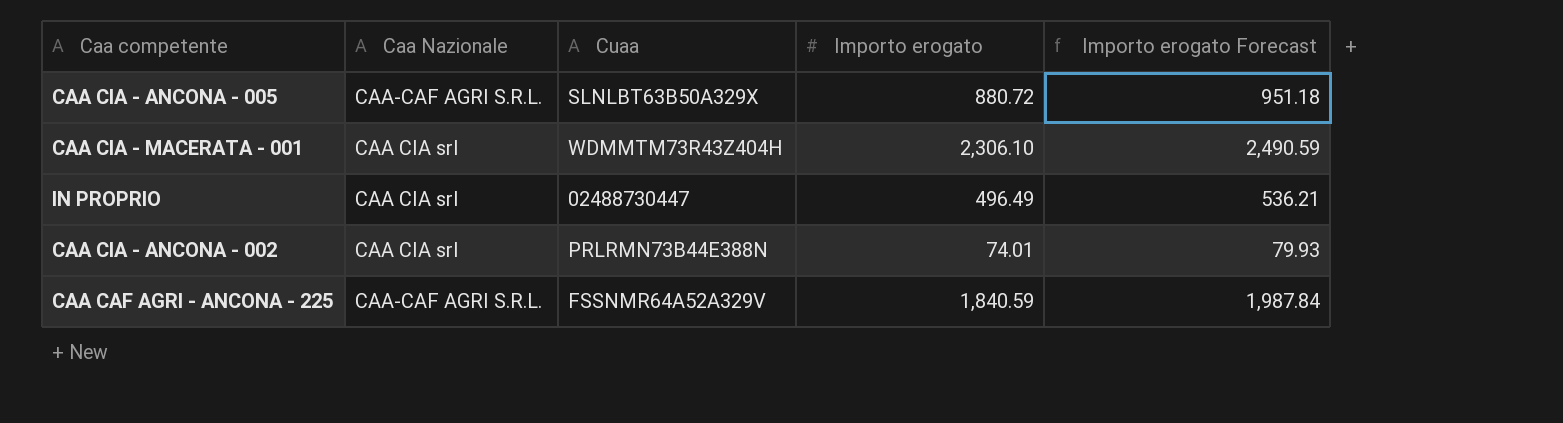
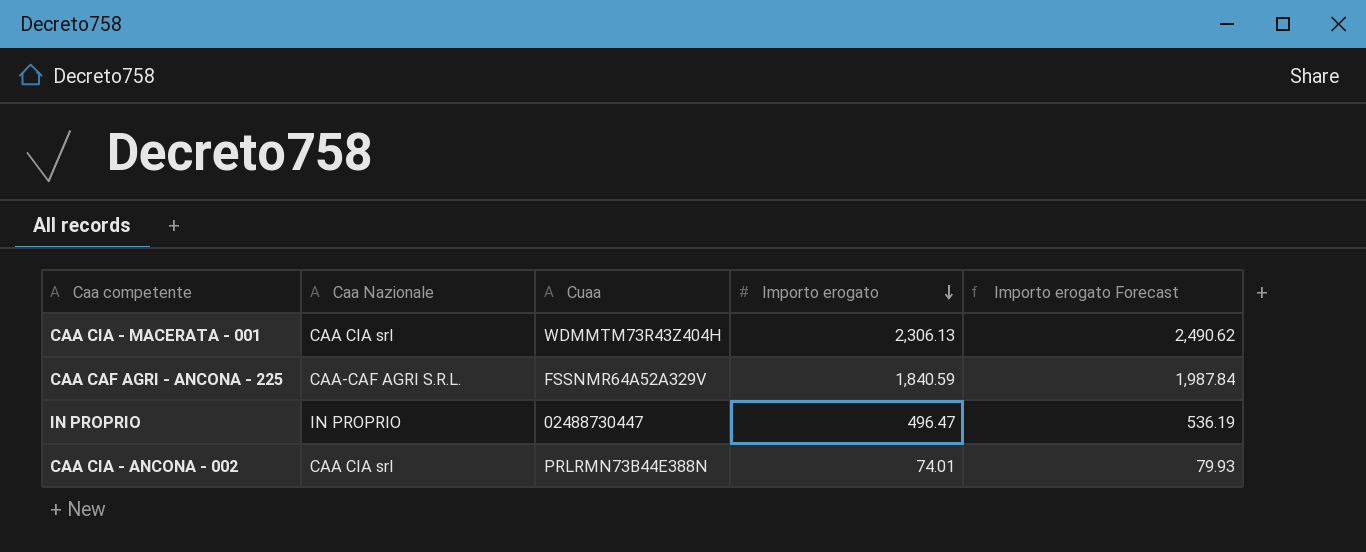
row order: none -> Importo erogato descending
row CAA CIA - ANCONA - 005: CAA-CAF AGRI S.R.L. | SLNLBT63B50A329X | 880.72 | 951.18 -> none
CAA CIA - MACERATA - 001 | Importo erogato: 2,306.10 -> 2,306.13
CAA CIA - MACERATA - 001 | Importo erogato Forecast: 2,490.59 -> 2,490.62
IN PROPRIO | Caa Nazionale: CAA CIA srl -> IN PROPRIO
IN PROPRIO | Importo erogato: 496.49 -> 496.47
IN PROPRIO | Importo erogato Forecast: 536.21 -> 536.19

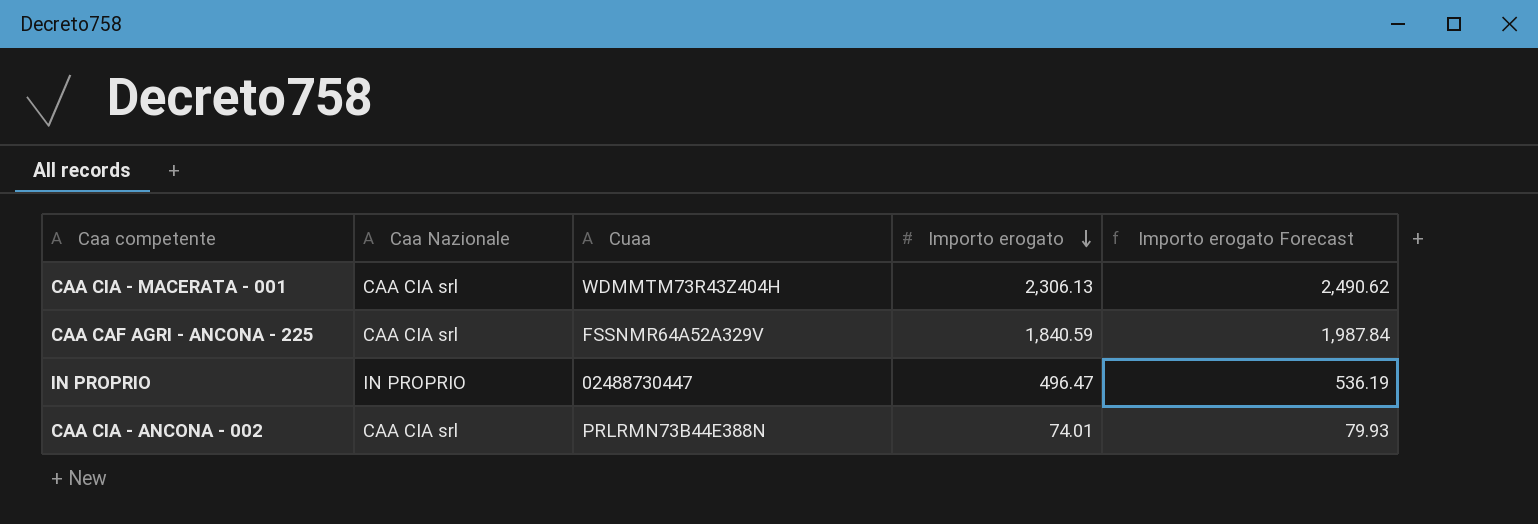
CAA CAF AGRI - ANCONA - 225 | Caa Nazionale: CAA-CAF AGRI S.R.L. -> CAA CIA srl

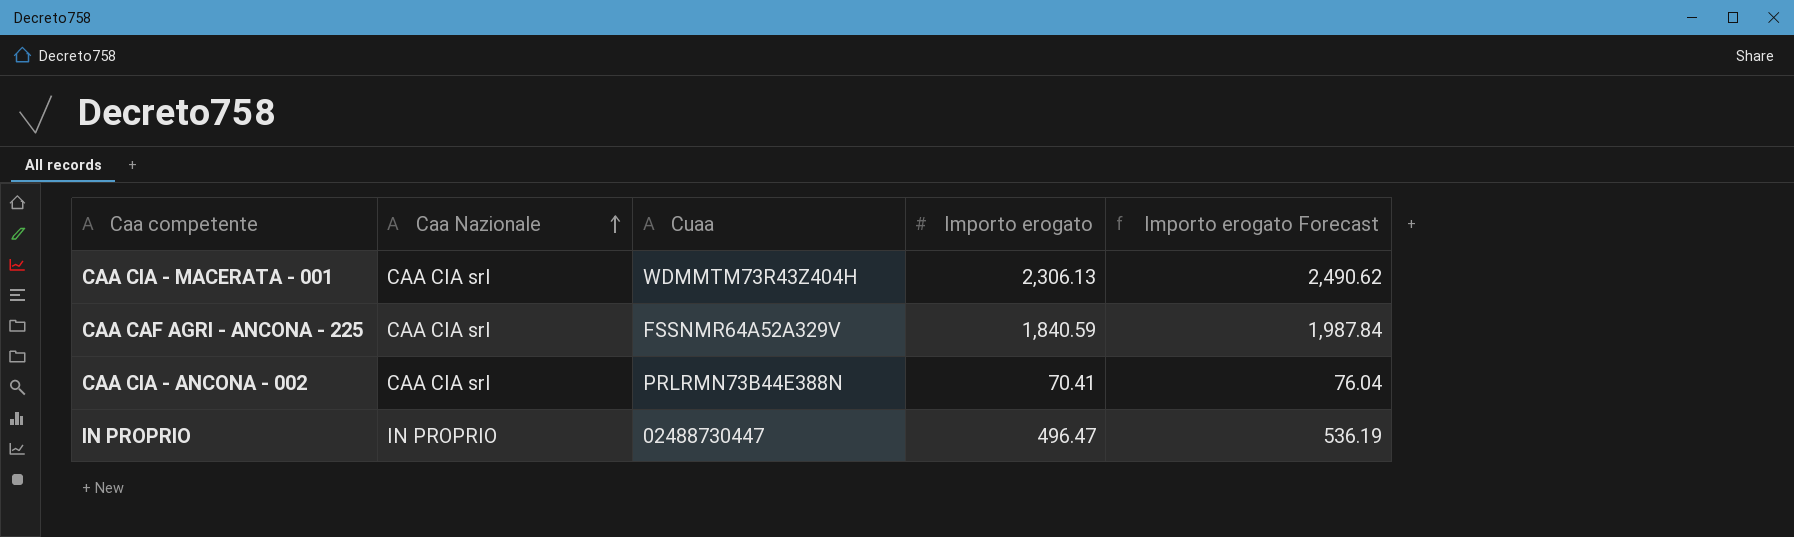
row order: Importo erogato descending -> Caa Nazionale ascending
CAA CIA - ANCONA - 002 | Importo erogato: 74.01 -> 70.41
CAA CIA - ANCONA - 002 | Importo erogato Forecast: 79.93 -> 76.04

